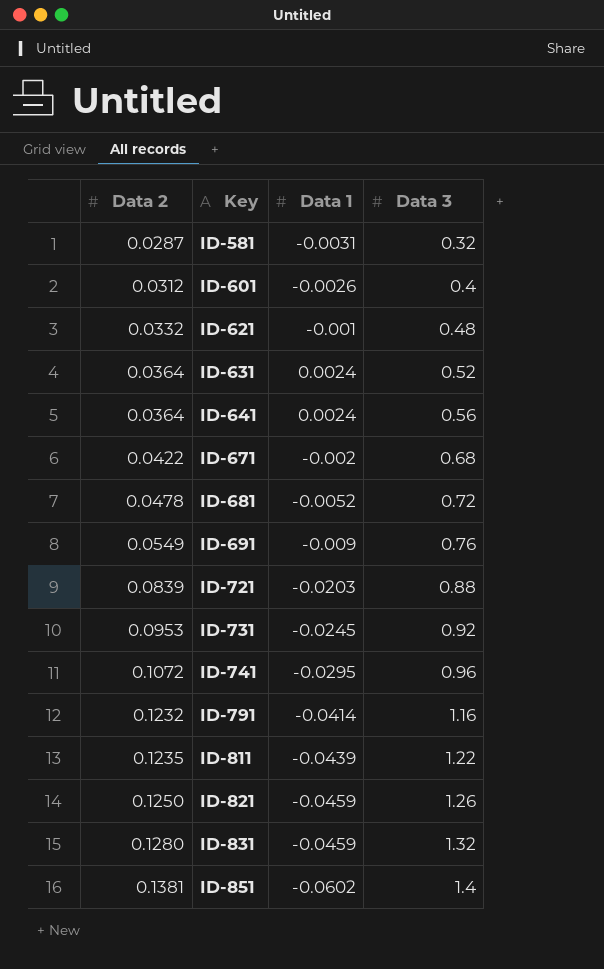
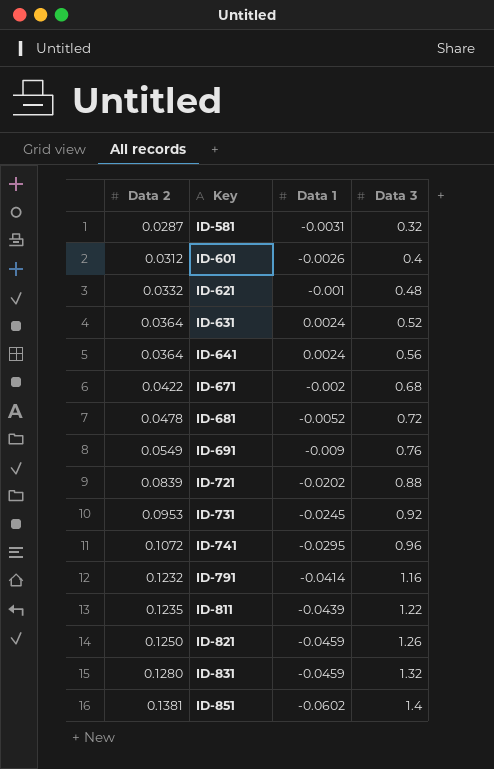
ID-721 | Data 1: -0.0203 -> -0.0202

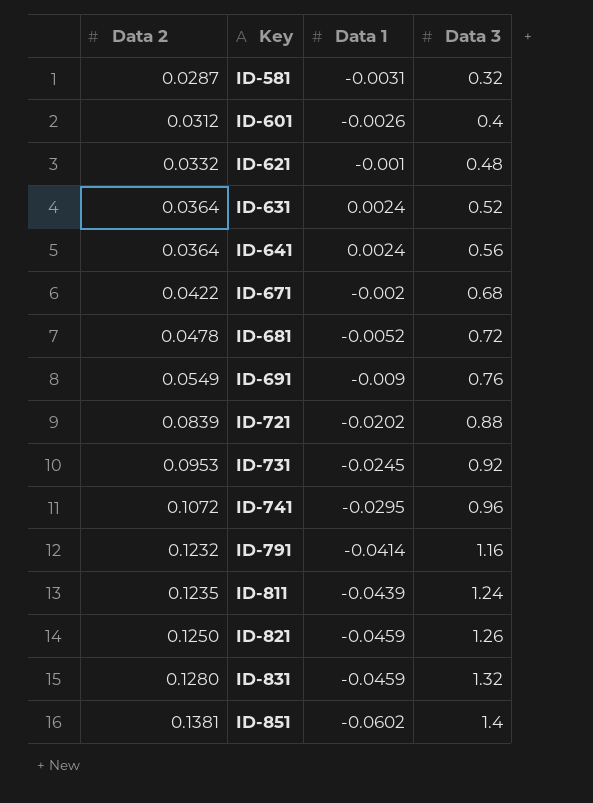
ID-811 | Data 3: 1.22 -> 1.24

